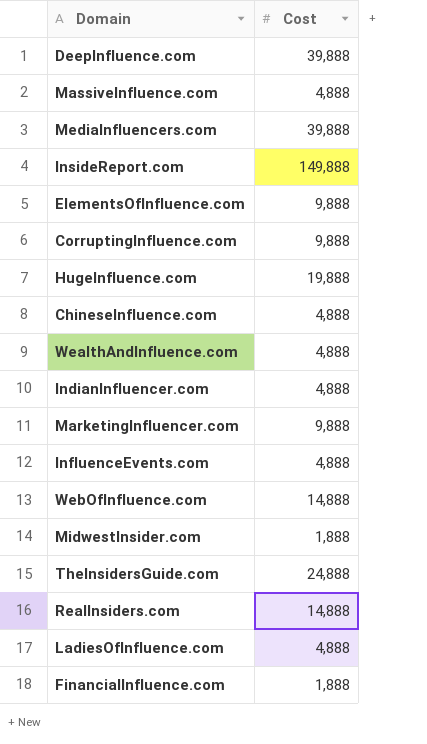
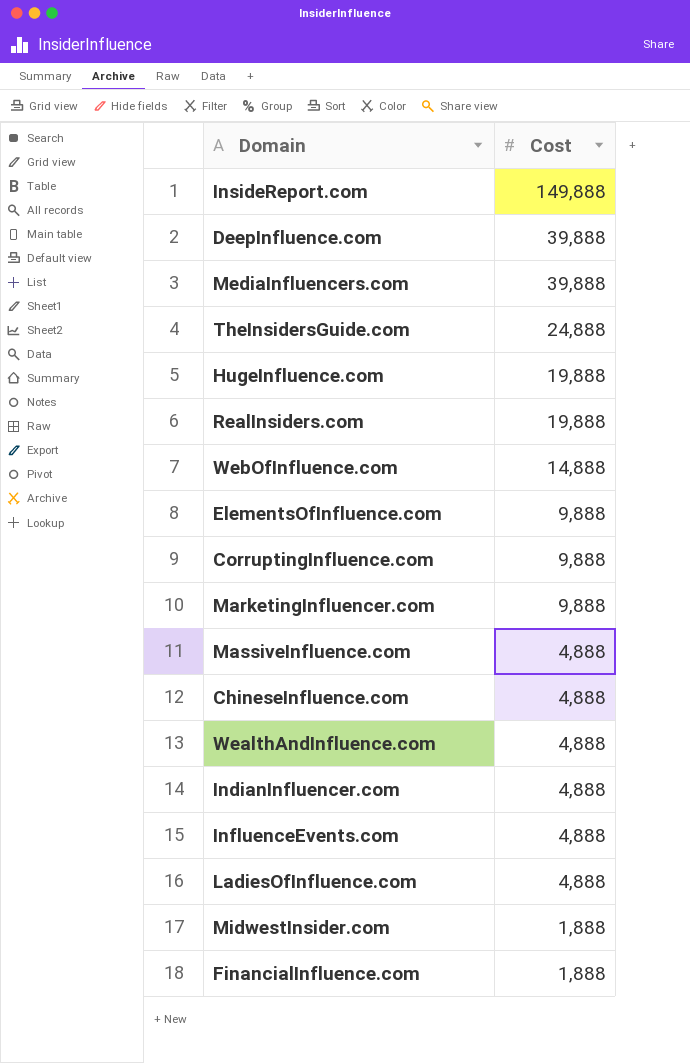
row order: none -> Cost descending
RealInsiders.com | Cost: 14,888 -> 19,888

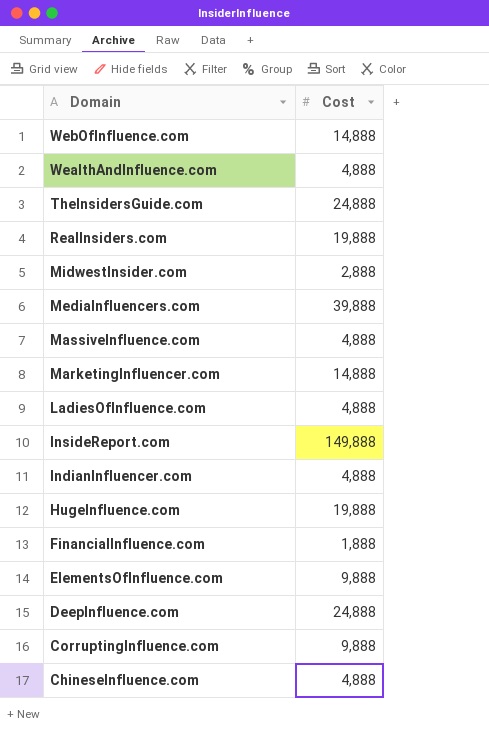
row order: Cost descending -> Domain descending
row InfluenceEvents.com: 4,888 -> none
MidwestInsider.com | Cost: 1,888 -> 2,888
MarketingInfluencer.com | Cost: 9,888 -> 14,888
DeepInfluence.com | Cost: 39,888 -> 24,888

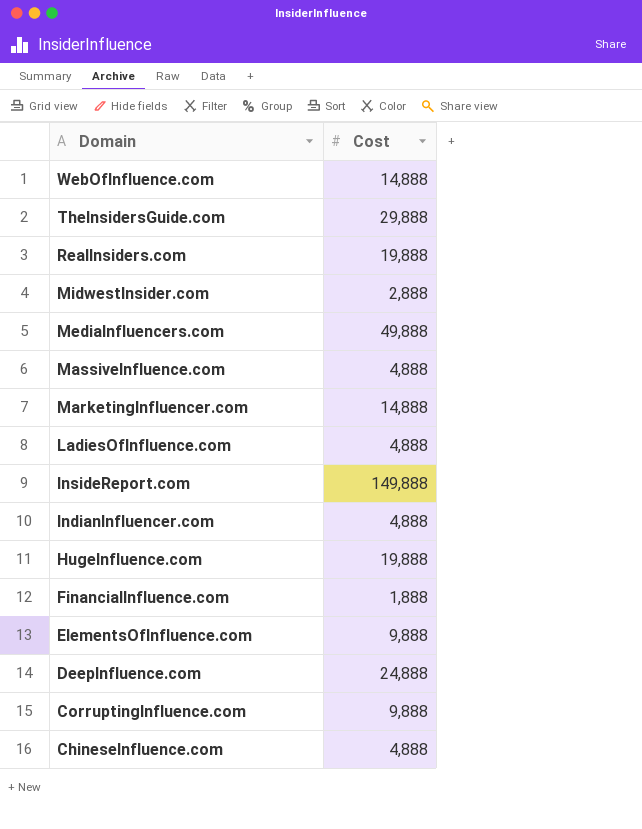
row WealthAndInfluence.com: 4,888 -> none
TheInsidersGuide.com | Cost: 24,888 -> 29,888
MediaInfluencers.com | Cost: 39,888 -> 49,888

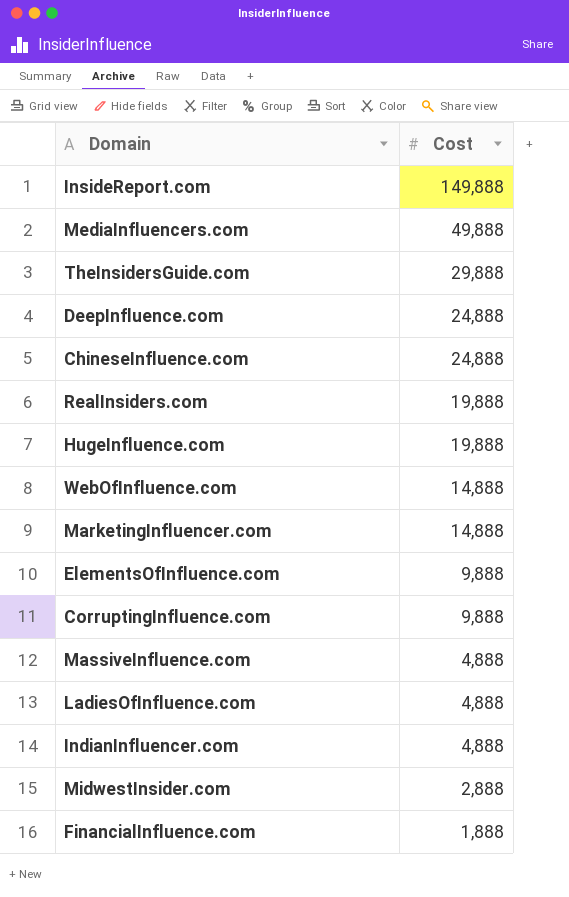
row order: Domain descending -> Cost descending
ChineseInfluence.com | Cost: 4,888 -> 24,888

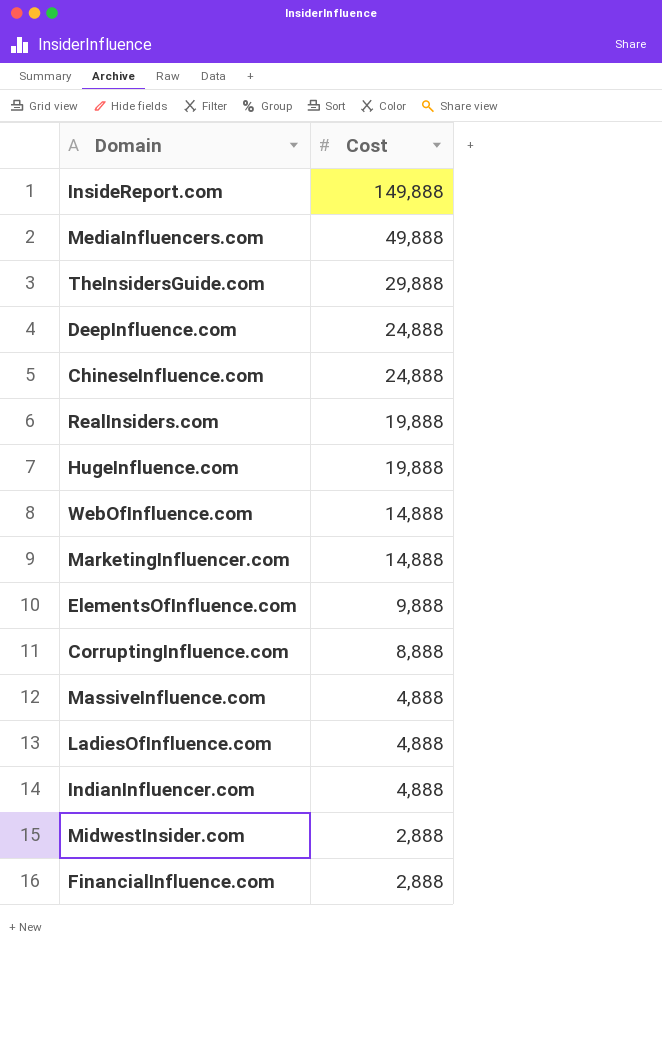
CorruptingInfluence.com | Cost: 9,888 -> 8,888
FinancialInfluence.com | Cost: 1,888 -> 2,888

